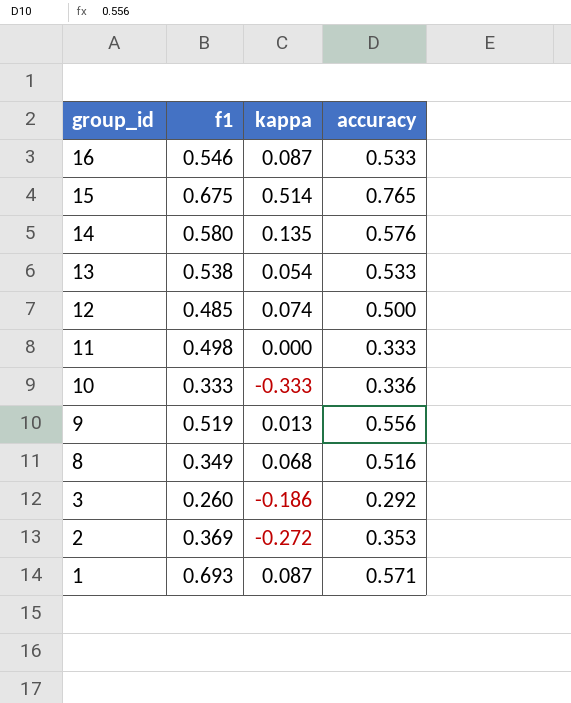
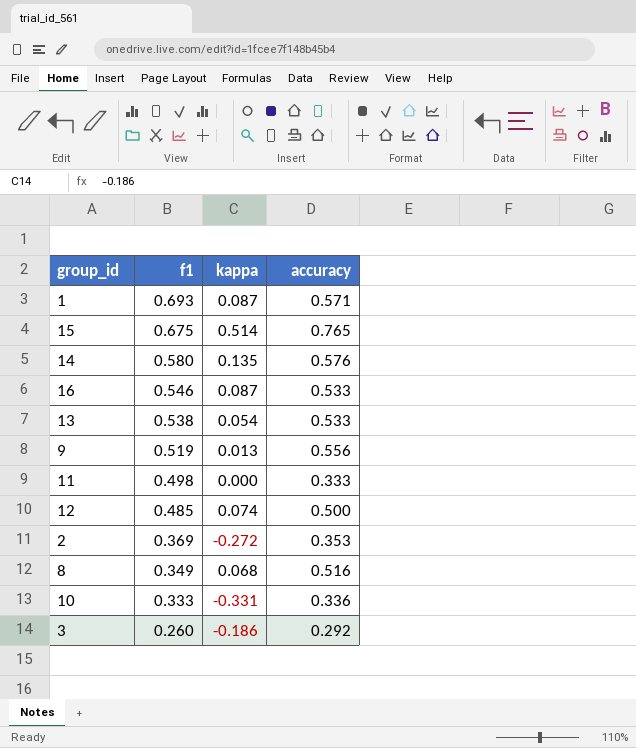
row order: group_id descending -> f1 descending
10 | kappa: -0.333 -> -0.331

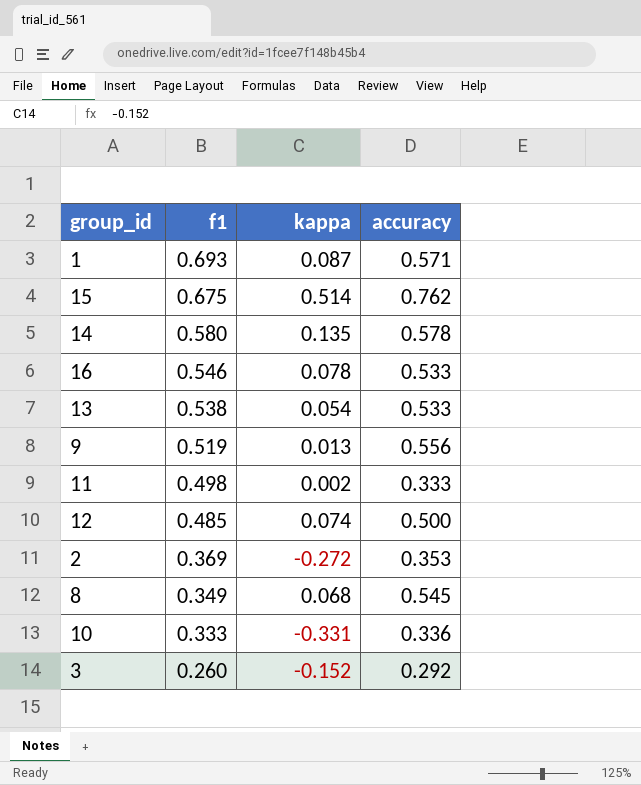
15 | accuracy: 0.765 -> 0.762
14 | accuracy: 0.576 -> 0.578
16 | kappa: 0.087 -> 0.078
11 | kappa: 0.000 -> 0.002
8 | accuracy: 0.516 -> 0.545
3 | kappa: -0.186 -> -0.152

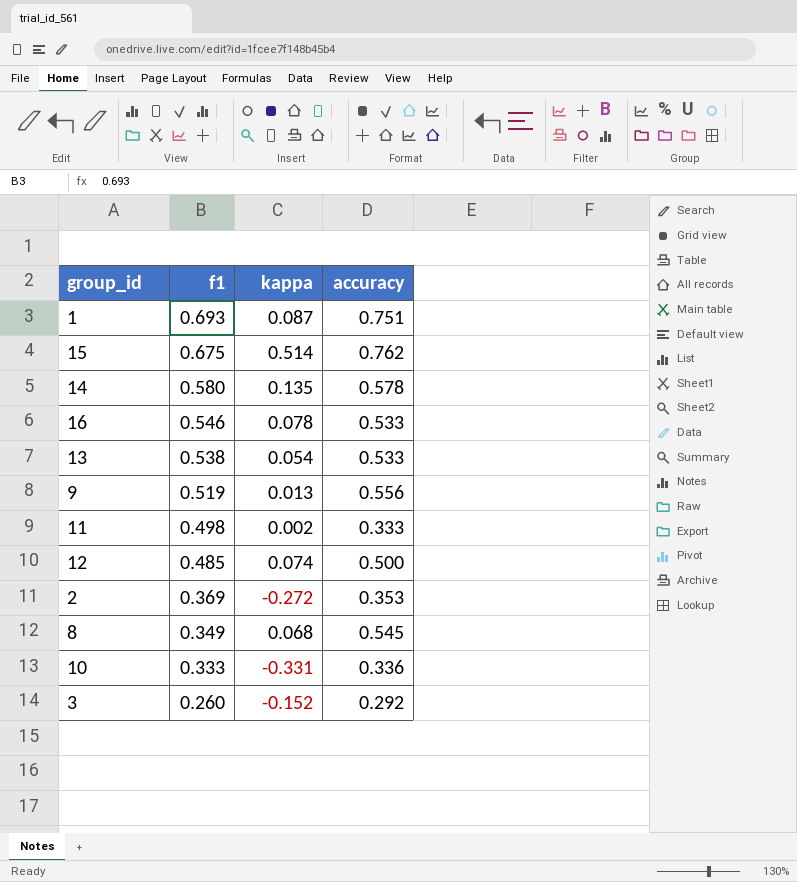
1 | accuracy: 0.571 -> 0.751

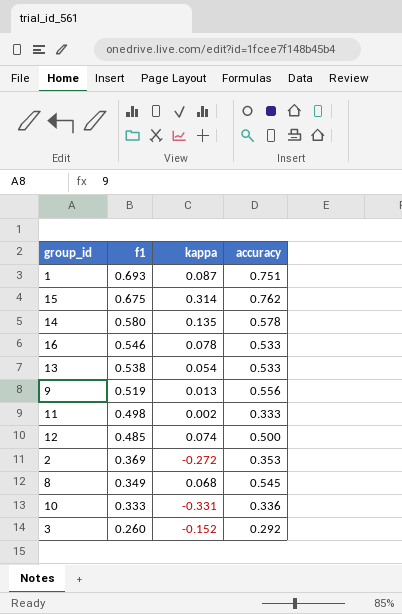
15 | kappa: 0.514 -> 0.314

